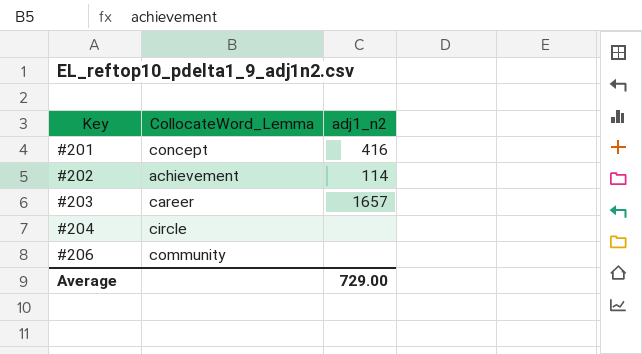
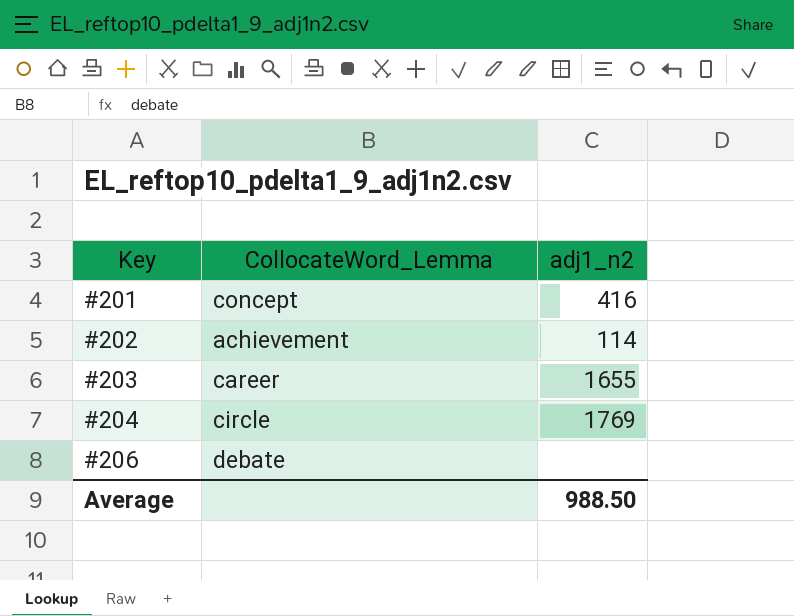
#203 | adj1_n2: 1657 -> 1655
#204 | adj1_n2: none -> 1769
#206 | CollocateWord_Lemma: community -> debate
Average | adj1_n2: 729.00 -> 988.50

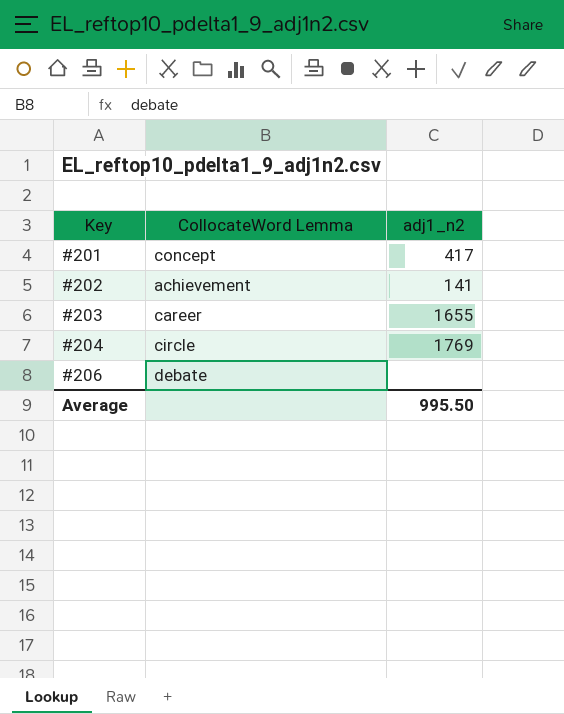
column name: CollocateWord_Lemma -> CollocateWord Lemma
#201 | adj1_n2: 416 -> 417
#202 | adj1_n2: 114 -> 141
Average | adj1_n2: 988.50 -> 995.50

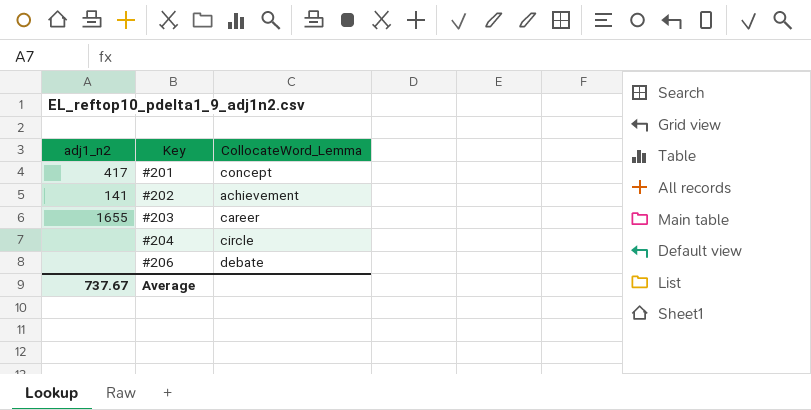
column adj1_n2 | position: 3 -> 1
column name: CollocateWord Lemma -> CollocateWord_Lemma
#204 | adj1_n2: 1769 -> none
Average | adj1_n2: 995.50 -> 737.67

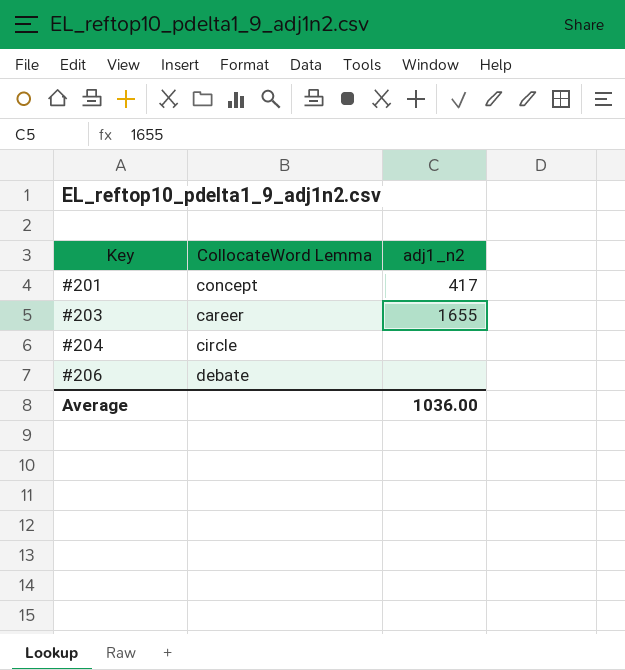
column name: CollocateWord_Lemma -> CollocateWord Lemma
column adj1_n2 | position: 1 -> 3
row #202: 141 | achievement -> none
Average | adj1_n2: 737.67 -> 1036.00

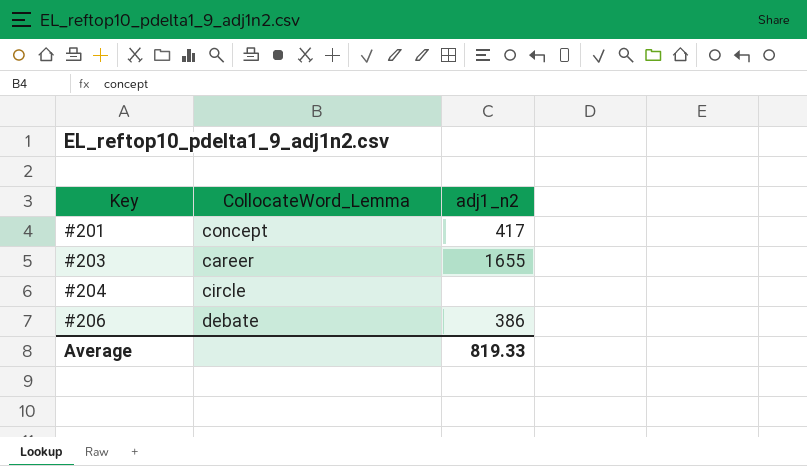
column name: CollocateWord Lemma -> CollocateWord_Lemma
#206 | adj1_n2: none -> 386
Average | adj1_n2: 1036.00 -> 819.33

